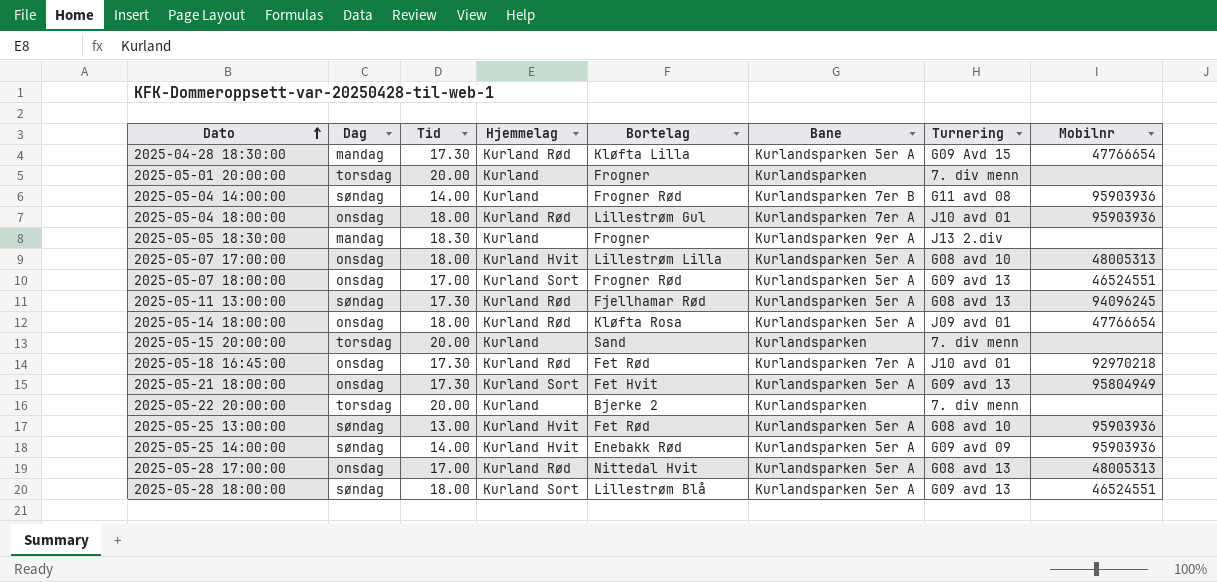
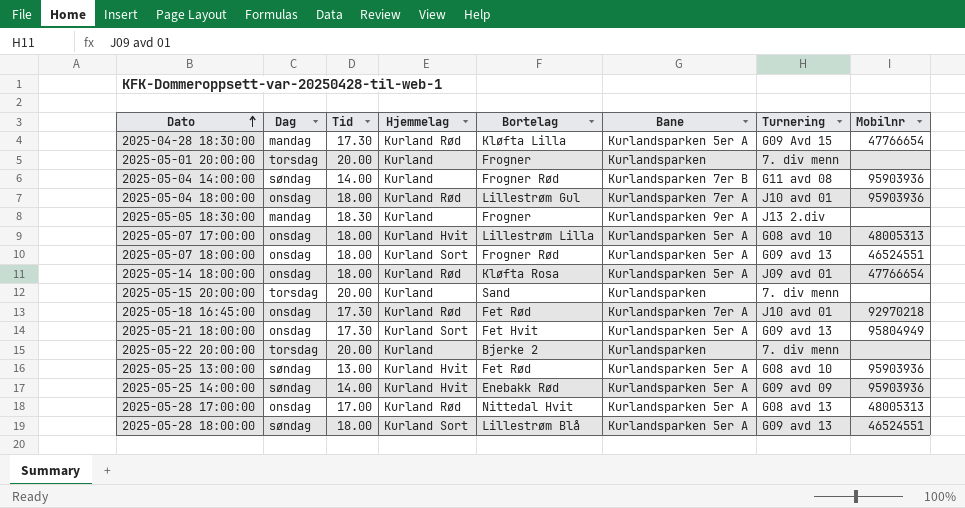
row 2025-05-11 13:00:00: søndag | 17.30 | Kurland Rød | Fjellhamar Rød | Kurlandsparken 5er A | G08 avd 13 | 94096245 -> none
2025-05-07 18:00:00 | Tid: 17.00 -> 18.00

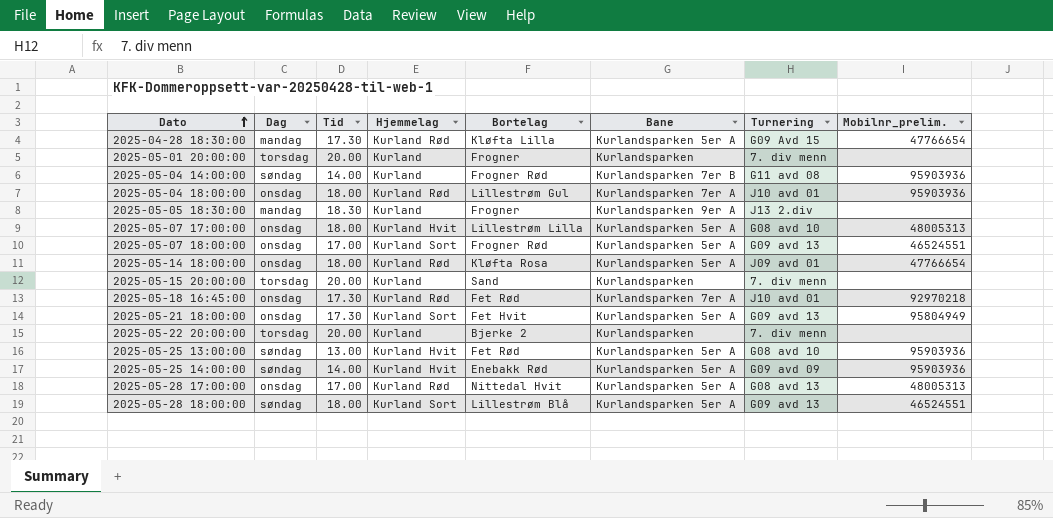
column name: Mobilnr -> Mobilnr_prelim.
2025-05-07 18:00:00 | Tid: 18.00 -> 17.00

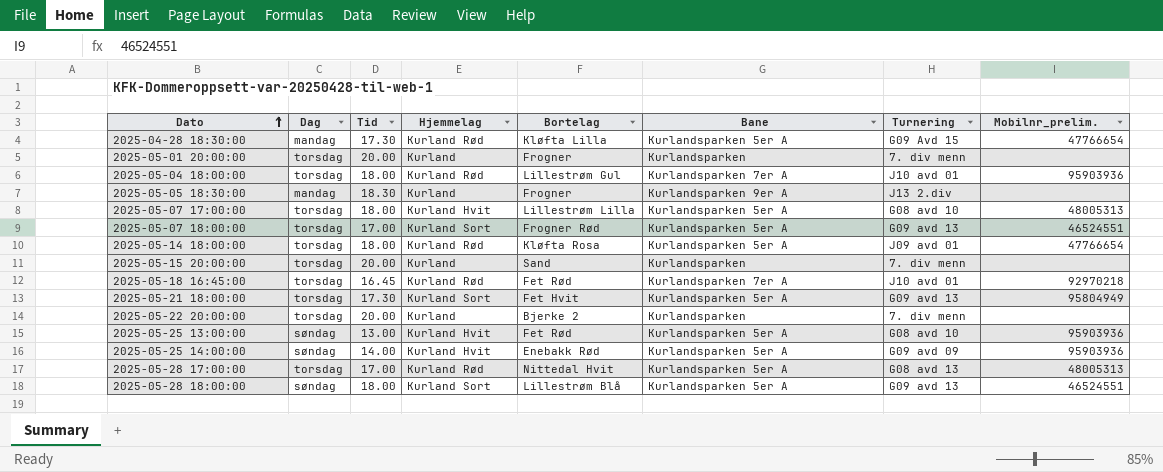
row 2025-05-04 14:00:00: søndag | 14.00 | Kurland | Frogner Rød | Kurlandsparken 7er B | G11 avd 08 | 95903936 -> none
2025-05-04 18:00:00 | Dag: onsdag -> torsdag
2025-05-07 17:00:00 | Dag: onsdag -> torsdag
2025-05-07 18:00:00 | Dag: onsdag -> torsdag
2025-05-14 18:00:00 | Dag: onsdag -> torsdag
2025-05-18 16:45:00 | Dag: onsdag -> torsdag
2025-05-18 16:45:00 | Tid: 17.30 -> 16.45
2025-05-21 18:00:00 | Dag: onsdag -> torsdag
2025-05-28 17:00:00 | Dag: onsdag -> torsdag

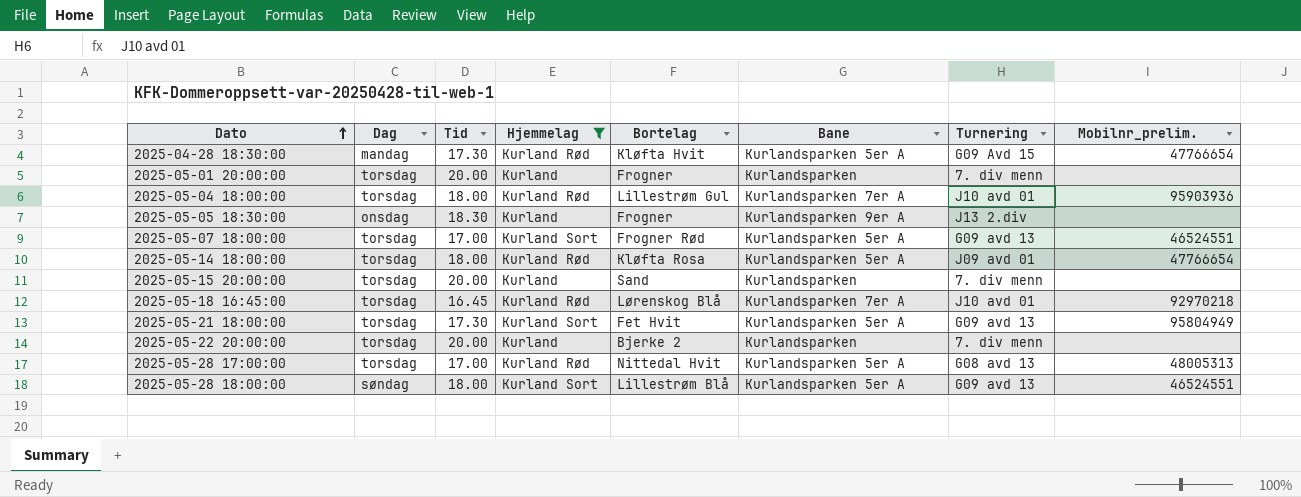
filter: none -> Hjemmelag != Kurland Hvit
2025-04-28 18:30:00 | Bortelag: Kløfta Lilla -> Kløfta Hvit
2025-05-05 18:30:00 | Dag: mandag -> onsdag
2025-05-18 16:45:00 | Bortelag: Fet Rød -> Lørenskog Blå

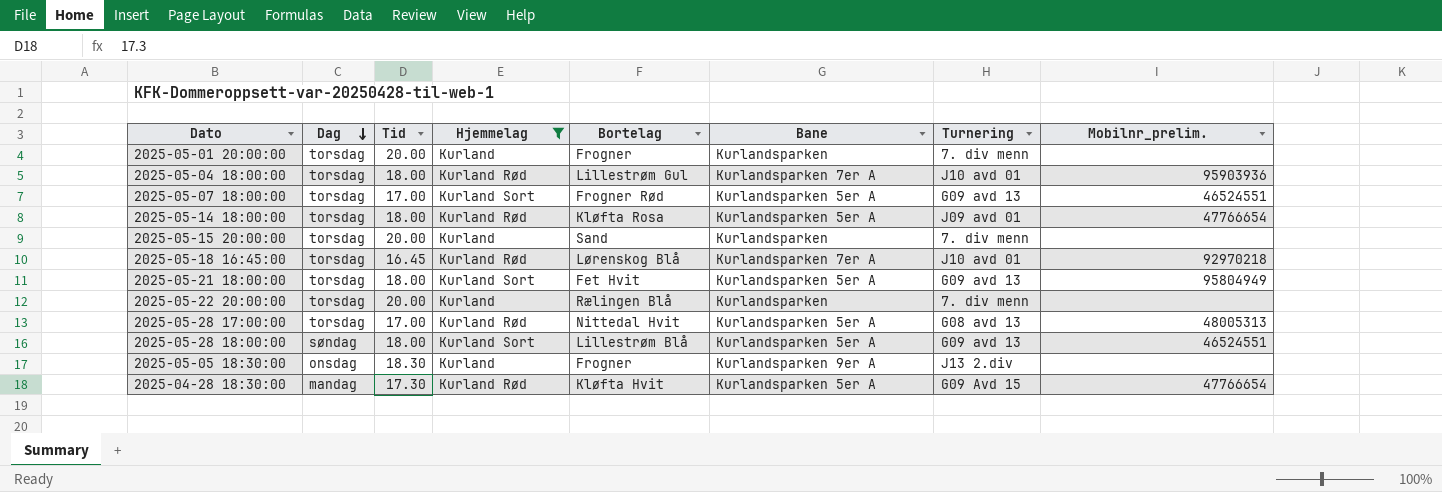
row order: Dato ascending -> Dag descending
2025-05-21 18:00:00 | Tid: 17.30 -> 18.00
2025-05-22 20:00:00 | Bortelag: Bjerke 2 -> Rælingen Blå

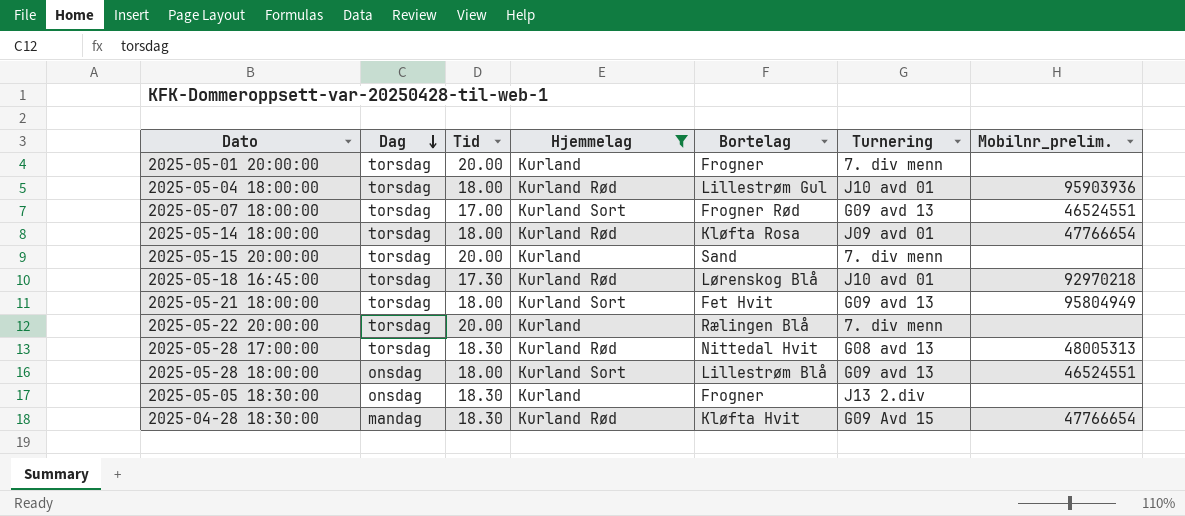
column Bane | position: 6 -> none
2025-05-18 16:45:00 | Tid: 16.45 -> 17.30
2025-05-28 17:00:00 | Tid: 17.00 -> 18.30
2025-05-28 18:00:00 | Dag: søndag -> onsdag
2025-04-28 18:30:00 | Tid: 17.30 -> 18.30

